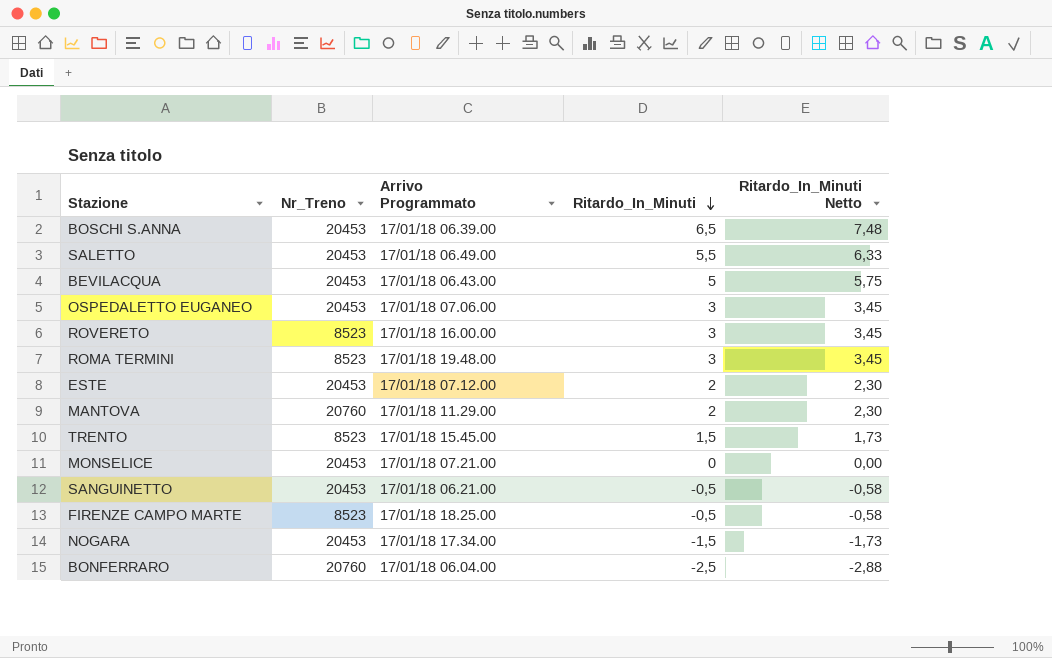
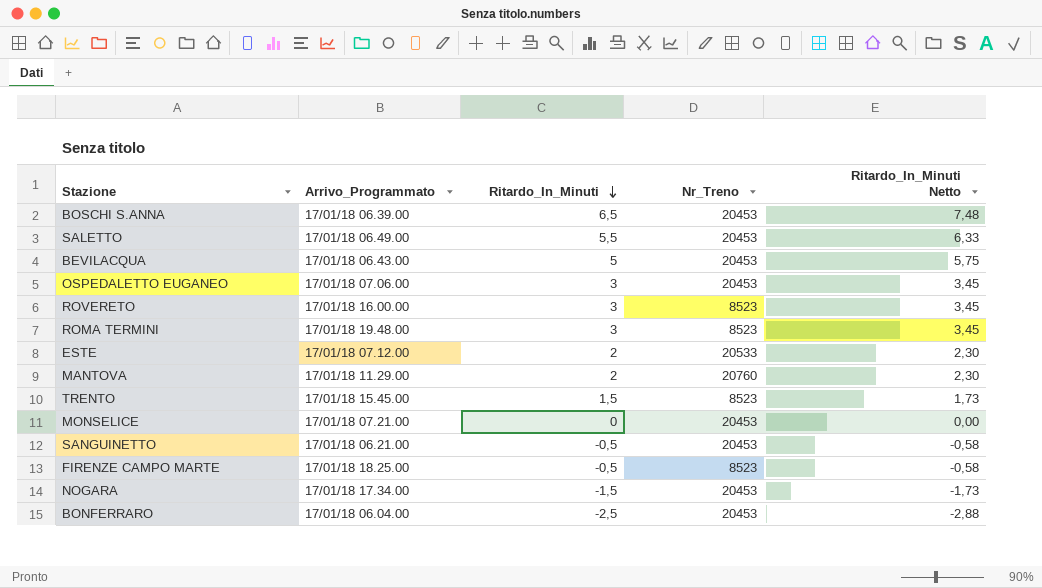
column name: Arrivo Programmato -> Arrivo_Programmato
column Nr_Treno | position: 2 -> 4
ESTE | Nr_Treno: 20453 -> 20533
BONFERRARO | Nr_Treno: 20760 -> 20453

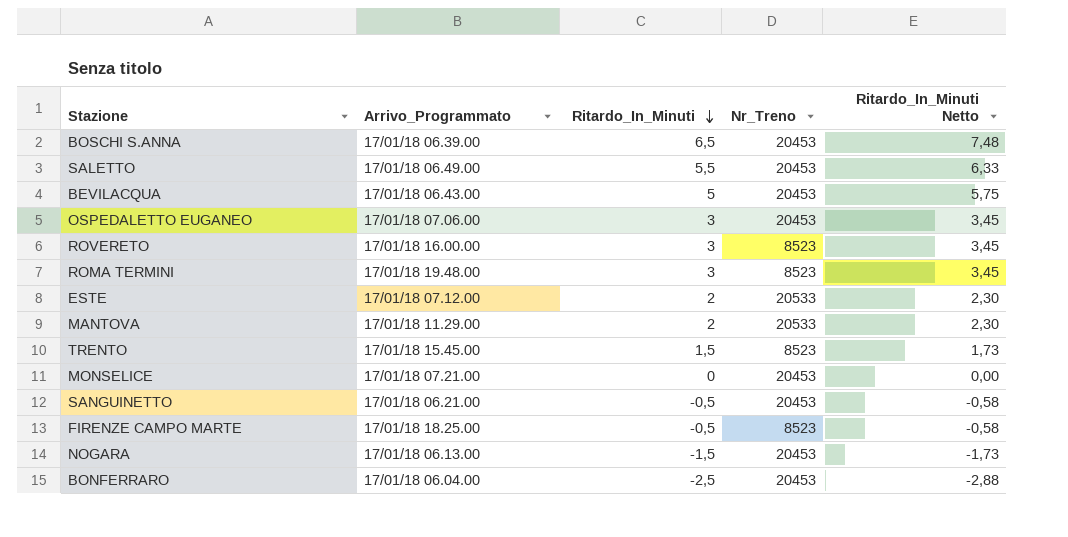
MANTOVA | Nr_Treno: 20760 -> 20533
NOGARA | Arrivo_Programmato: 17/01/18 17.34.00 -> 17/01/18 06.13.00

